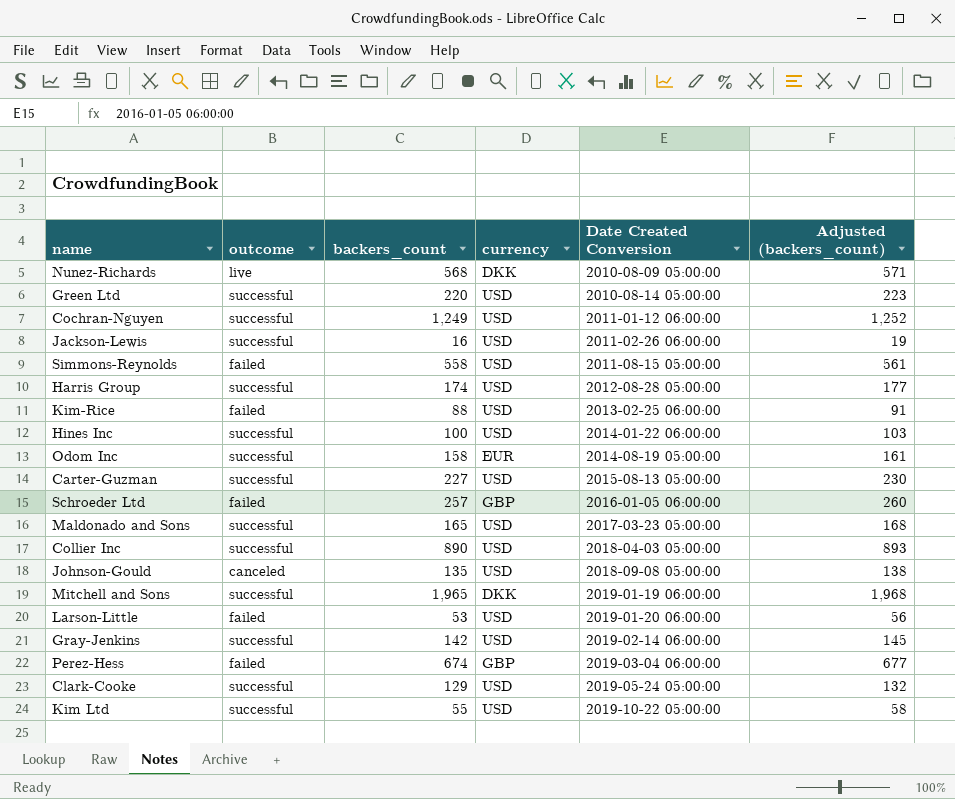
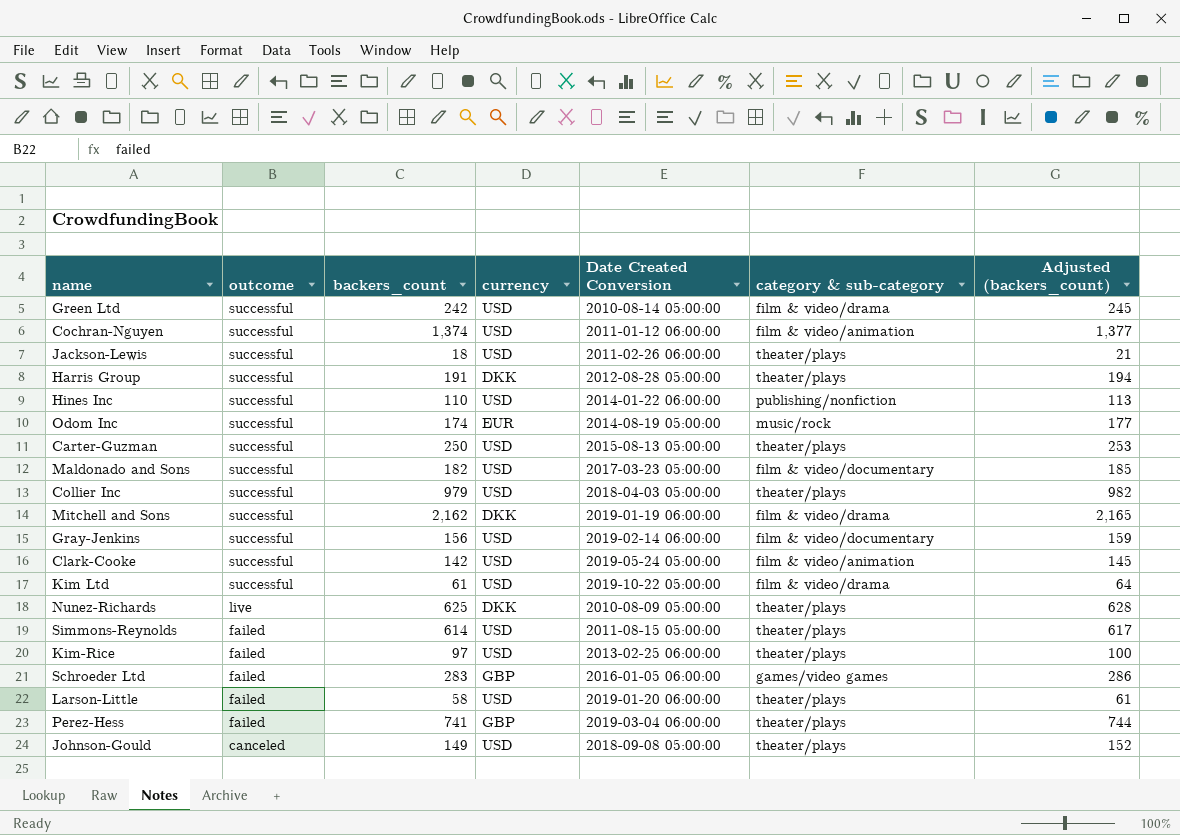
row order: Date Created Conversion ascending -> outcome descending
column category & sub-category | position: none -> 6
Green Ltd | backers_count: 220 -> 242
Green Ltd | Adjusted (backers_count): 223 -> 245
Cochran-Nguyen | backers_count: 1,249 -> 1,374
Cochran-Nguyen | Adjusted (backers_count): 1,252 -> 1,377
Jackson-Lewis | backers_count: 16 -> 18
Jackson-Lewis | Adjusted (backers_count): 19 -> 21
Harris Group | backers_count: 174 -> 191
Harris Group | currency: USD -> DKK
Harris Group | Adjusted (backers_count): 177 -> 194
Hines Inc | backers_count: 100 -> 110
Hines Inc | Adjusted (backers_count): 103 -> 113
Odom Inc | backers_count: 158 -> 174
Odom Inc | Adjusted (backers_count): 161 -> 177
Carter-Guzman | backers_count: 227 -> 250
Carter-Guzman | Adjusted (backers_count): 230 -> 253
Maldonado and Sons | backers_count: 165 -> 182
Maldonado and Sons | Adjusted (backers_count): 168 -> 185
Collier Inc | backers_count: 890 -> 979
Collier Inc | Adjusted (backers_count): 893 -> 982
Mitchell and Sons | backers_count: 1,965 -> 2,162
Mitchell and Sons | Adjusted (backers_count): 1,968 -> 2,165
Gray-Jenkins | backers_count: 142 -> 156
Gray-Jenkins | Adjusted (backers_count): 145 -> 159
Clark-Cooke | backers_count: 129 -> 142
Clark-Cooke | Adjusted (backers_count): 132 -> 145
Kim Ltd | backers_count: 55 -> 61
Kim Ltd | Adjusted (backers_count): 58 -> 64
Nunez-Richards | backers_count: 568 -> 625
Nunez-Richards | Adjusted (backers_count): 571 -> 628
Simmons-Reynolds | backers_count: 558 -> 614
Simmons-Reynolds | Adjusted (backers_count): 561 -> 617
Kim-Rice | backers_count: 88 -> 97
Kim-Rice | Adjusted (backers_count): 91 -> 100
Schroeder Ltd | backers_count: 257 -> 283
Schroeder Ltd | Adjusted (backers_count): 260 -> 286
Larson-Little | backers_count: 53 -> 58
Larson-Little | Adjusted (backers_count): 56 -> 61
Perez-Hess | backers_count: 674 -> 741
Perez-Hess | Adjusted (backers_count): 677 -> 744
Johnson-Gould | backers_count: 135 -> 149
Johnson-Gould | Adjusted (backers_count): 138 -> 152

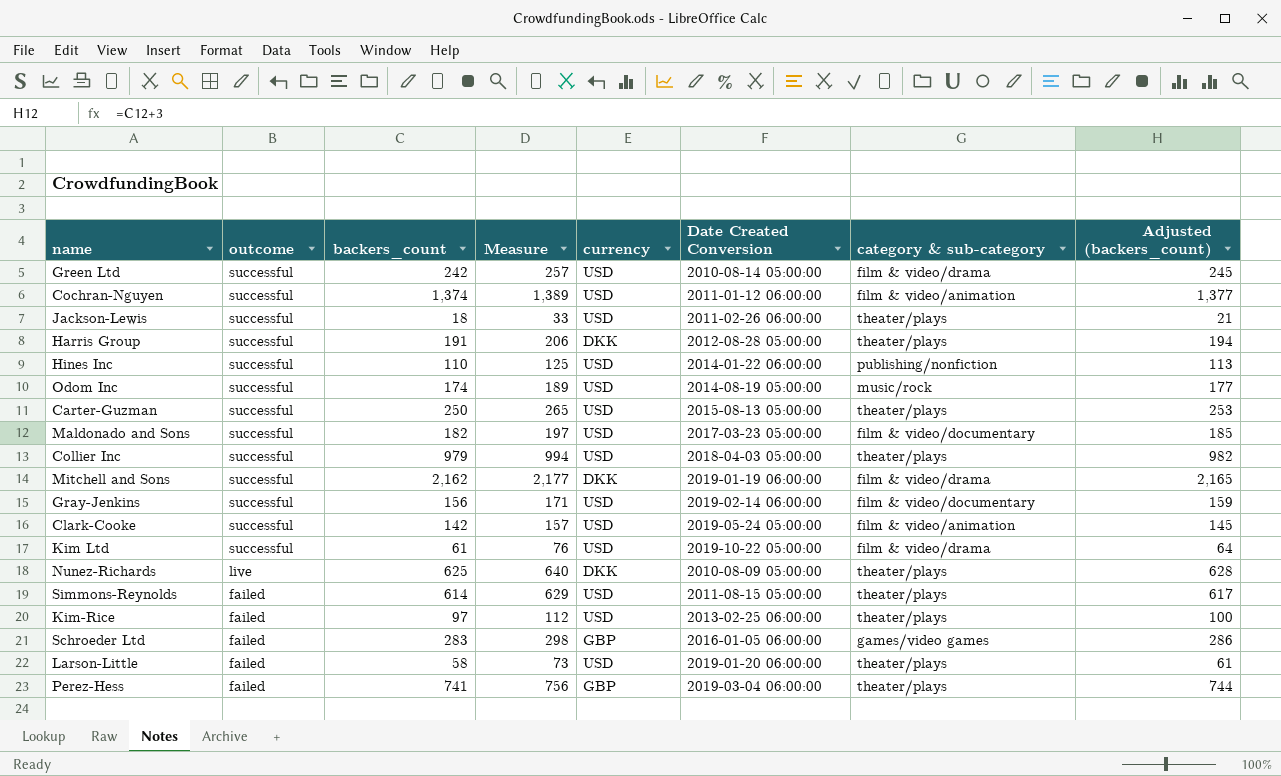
column Measure | formula: none -> [backers_count] + 15
row Johnson-Gould: canceled | 149 | USD | 2018-09-08 05:00:00 | theater/plays | 152 -> none
Odom Inc | currency: EUR -> USD

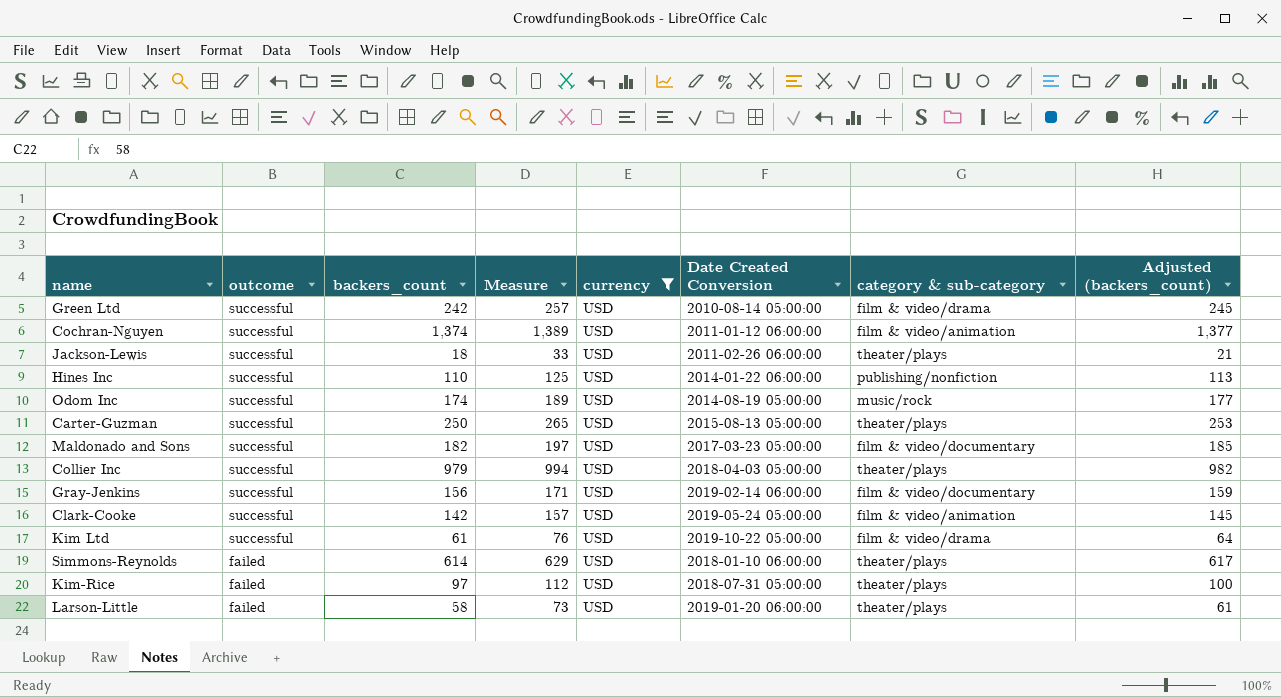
filter: none -> currency = USD
Simmons-Reynolds | Date Created Conversion: 2011-08-15 05:00:00 -> 2018-01-10 06:00:00
Kim-Rice | Date Created Conversion: 2013-02-25 06:00:00 -> 2018-07-31 05:00:00

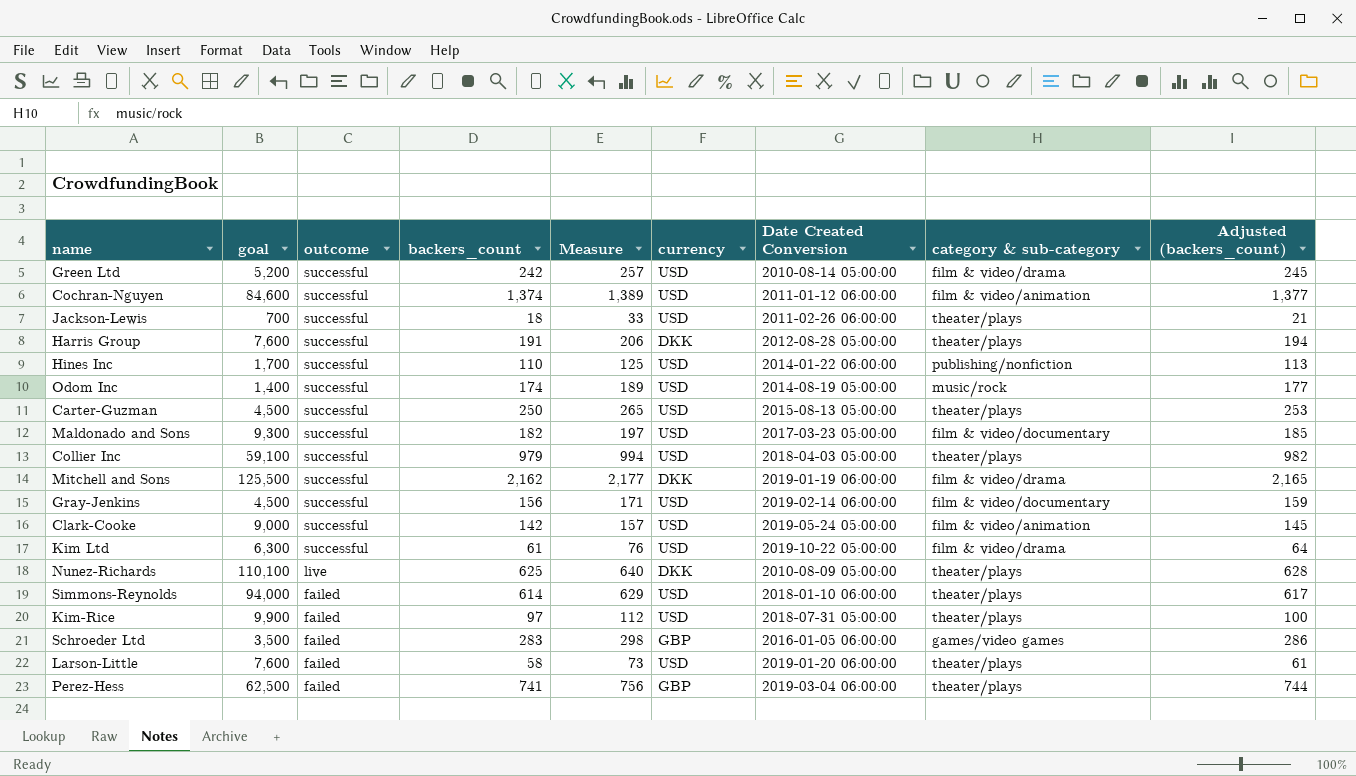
filter: currency = USD -> none
column goal | position: none -> 2

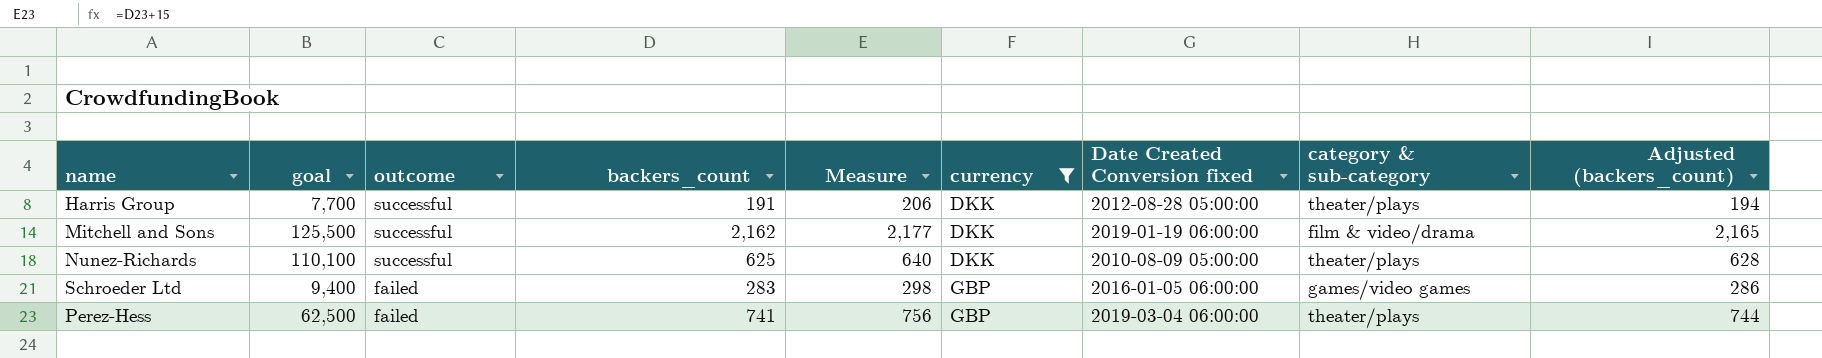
filter: none -> currency != USD
column name: Date Created Conversion -> Date Created Conversion fixed
Harris Group | goal: 7,600 -> 7,700
Nunez-Richards | outcome: live -> successful
Schroeder Ltd | goal: 3,500 -> 9,400

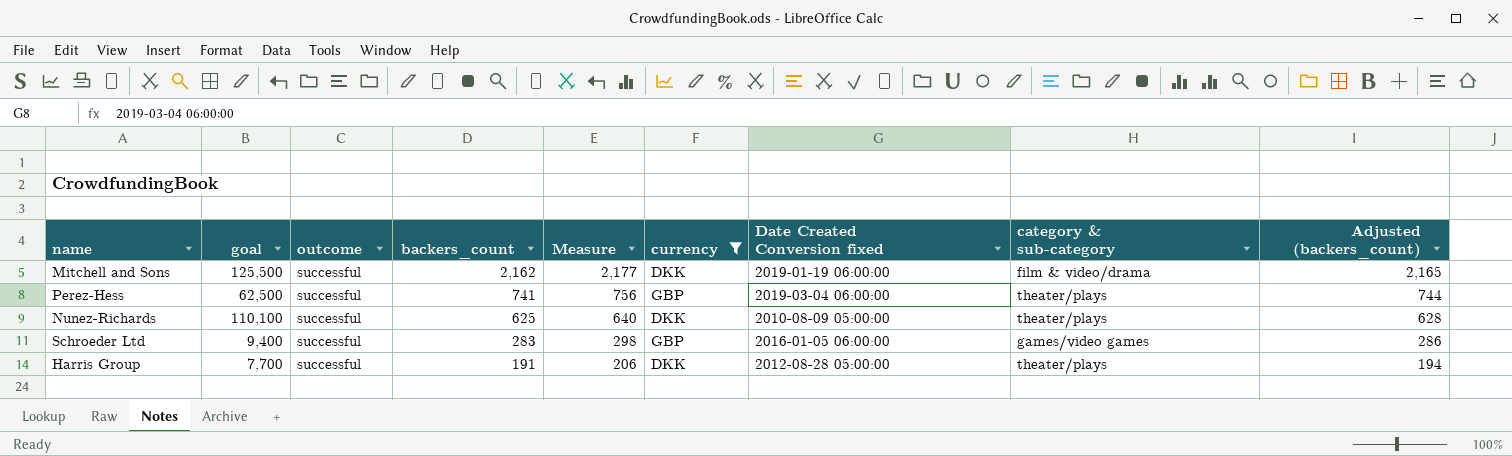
row order: outcome descending -> backers_count descending
Perez-Hess | outcome: failed -> successful
Schroeder Ltd | outcome: failed -> successful

